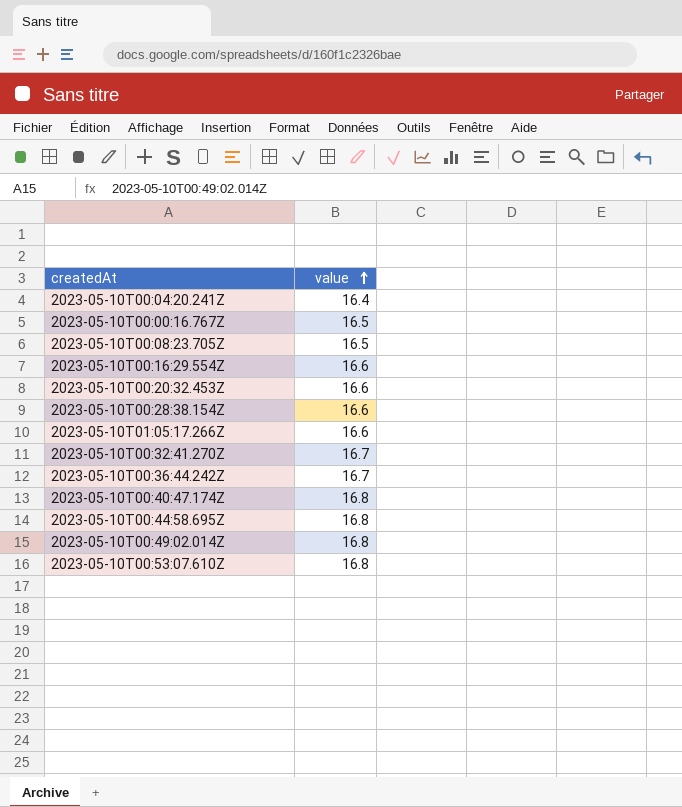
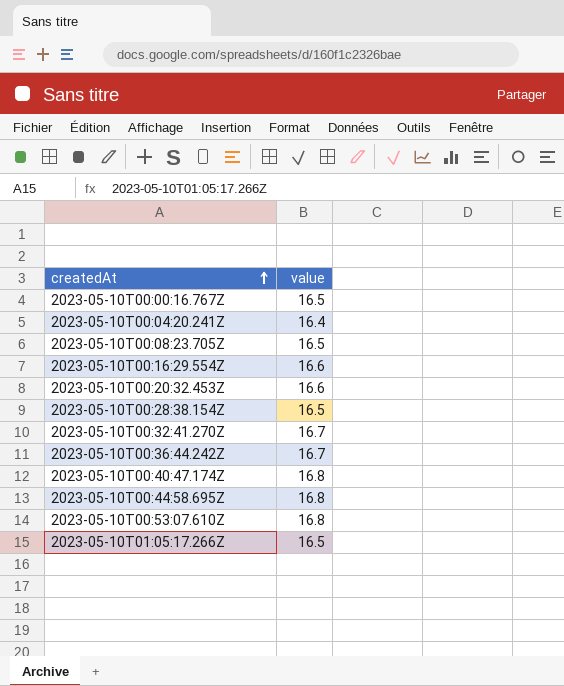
row order: value ascending -> createdAt ascending
row 2023-05-10T00:49:02.014Z: 16.8 -> none
2023-05-10T00:28:38.154Z | value: 16.6 -> 16.5
2023-05-10T01:05:17.266Z | value: 16.6 -> 16.5

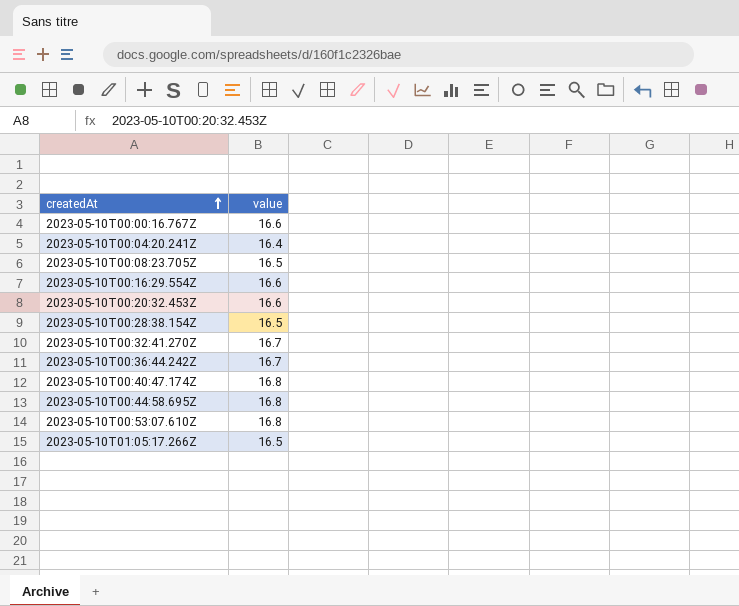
2023-05-10T00:00:16.767Z | value: 16.5 -> 16.6

